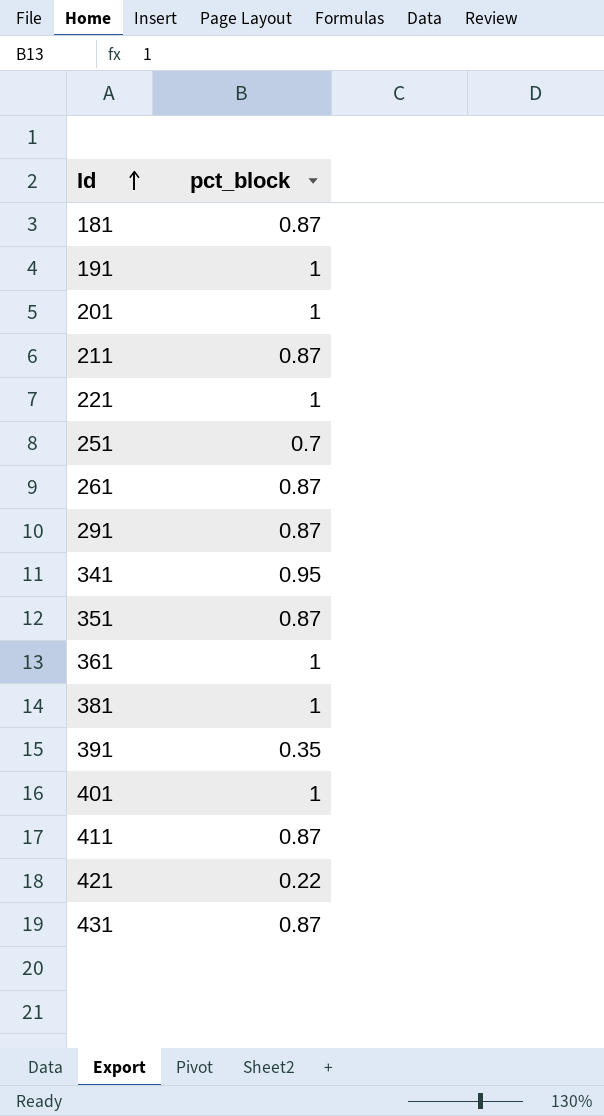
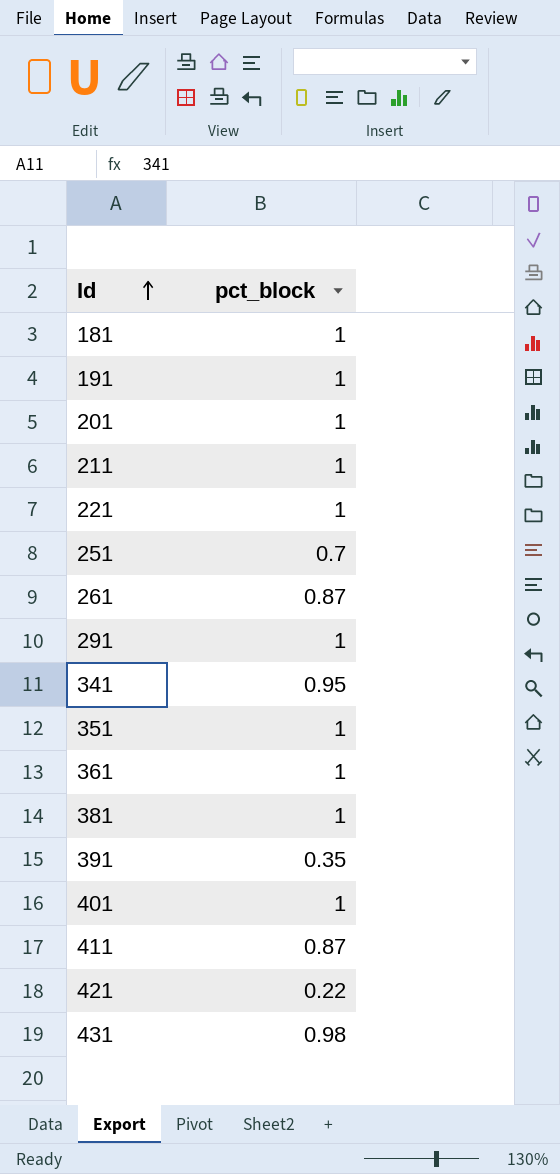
181 | pct_block: 0.87 -> 1
211 | pct_block: 0.87 -> 1
291 | pct_block: 0.87 -> 1
351 | pct_block: 0.87 -> 1
431 | pct_block: 0.87 -> 0.98

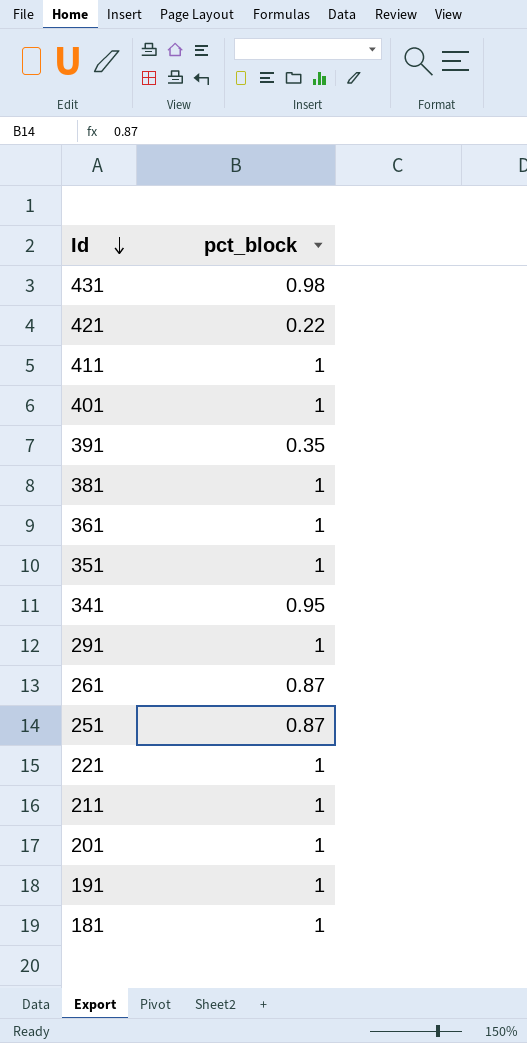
row order: Id ascending -> Id descending
411 | pct_block: 0.87 -> 1
251 | pct_block: 0.7 -> 0.87

